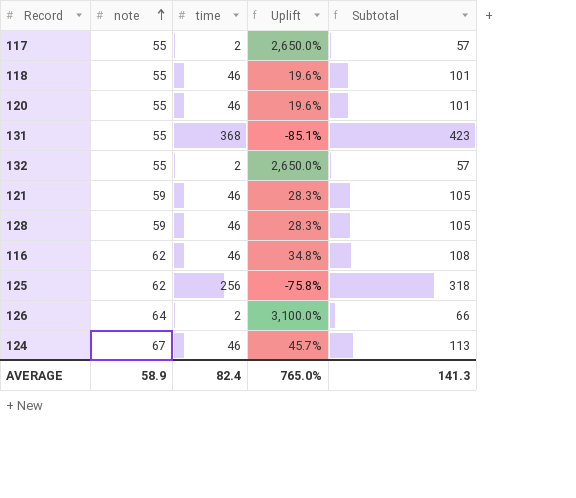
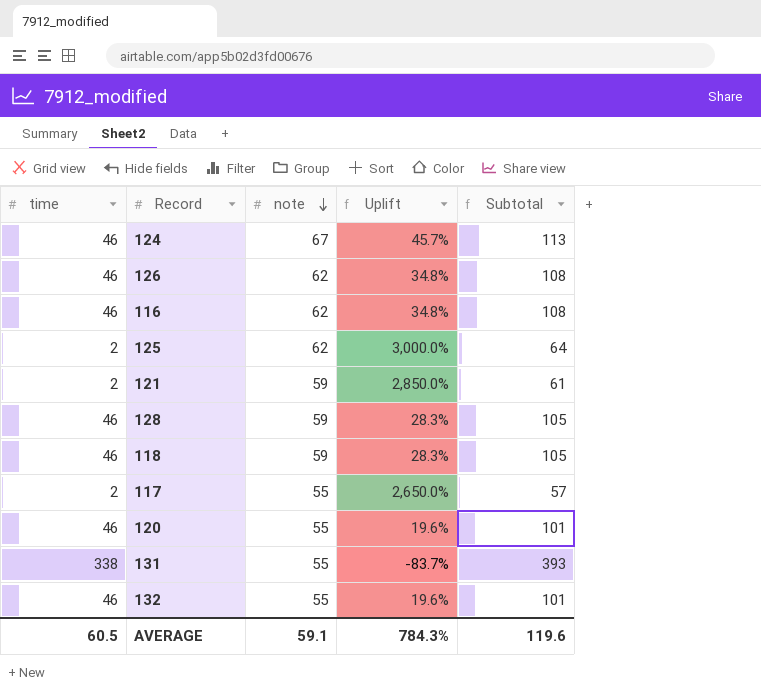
row order: note ascending -> note descending
column time | position: 3 -> 1
126 | time: 2 -> 46
126 | note: 64 -> 62
126 | Uplift: 3,100.0% -> 34.8%
126 | Subtotal: 66 -> 108
125 | time: 256 -> 2
125 | Uplift: -75.8% -> 3,000.0%
125 | Subtotal: 318 -> 64
121 | time: 46 -> 2
121 | Uplift: 28.3% -> 2,850.0%
121 | Subtotal: 105 -> 61
118 | note: 55 -> 59
118 | Uplift: 19.6% -> 28.3%
118 | Subtotal: 101 -> 105
131 | time: 368 -> 338
131 | Uplift: -85.1% -> -83.7%
131 | Subtotal: 423 -> 393
132 | time: 2 -> 46
132 | Uplift: 2,650.0% -> 19.6%
132 | Subtotal: 57 -> 101
AVERAGE | time: 82.4 -> 60.5
AVERAGE | note: 58.9 -> 59.1
AVERAGE | Uplift: 765.0% -> 784.3%
AVERAGE | Subtotal: 141.3 -> 119.6

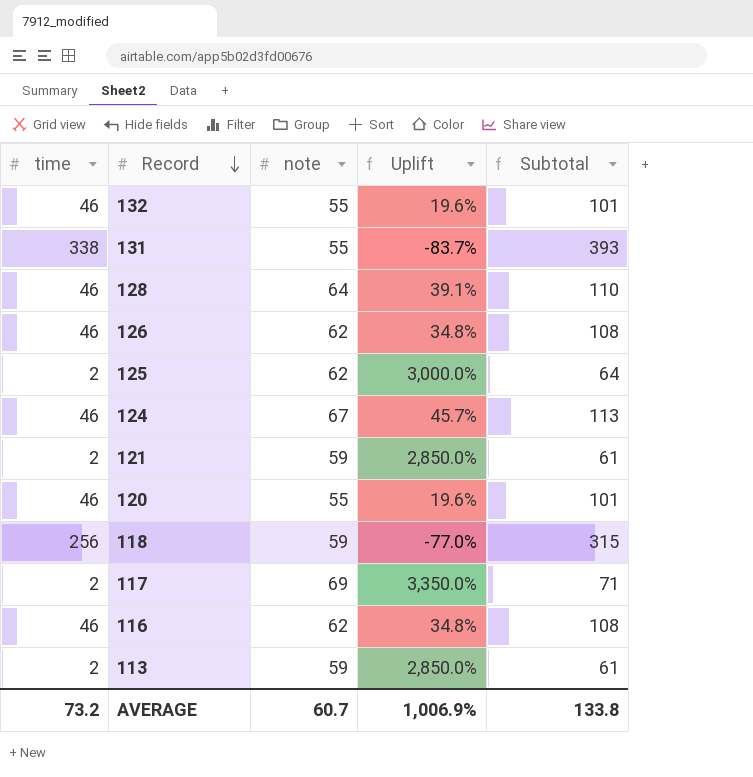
row order: note descending -> Record descending
128 | note: 59 -> 64
128 | Uplift: 28.3% -> 39.1%
128 | Subtotal: 105 -> 110
118 | time: 46 -> 256
118 | Uplift: 28.3% -> -77.0%
118 | Subtotal: 105 -> 315
117 | note: 55 -> 69
117 | Uplift: 2,650.0% -> 3,350.0%
117 | Subtotal: 57 -> 71
row 113: none -> 2 | 59 | 2,850.0% | 61
AVERAGE | time: 60.5 -> 73.2
AVERAGE | note: 59.1 -> 60.7
AVERAGE | Uplift: 784.3% -> 1,006.9%
AVERAGE | Subtotal: 119.6 -> 133.8

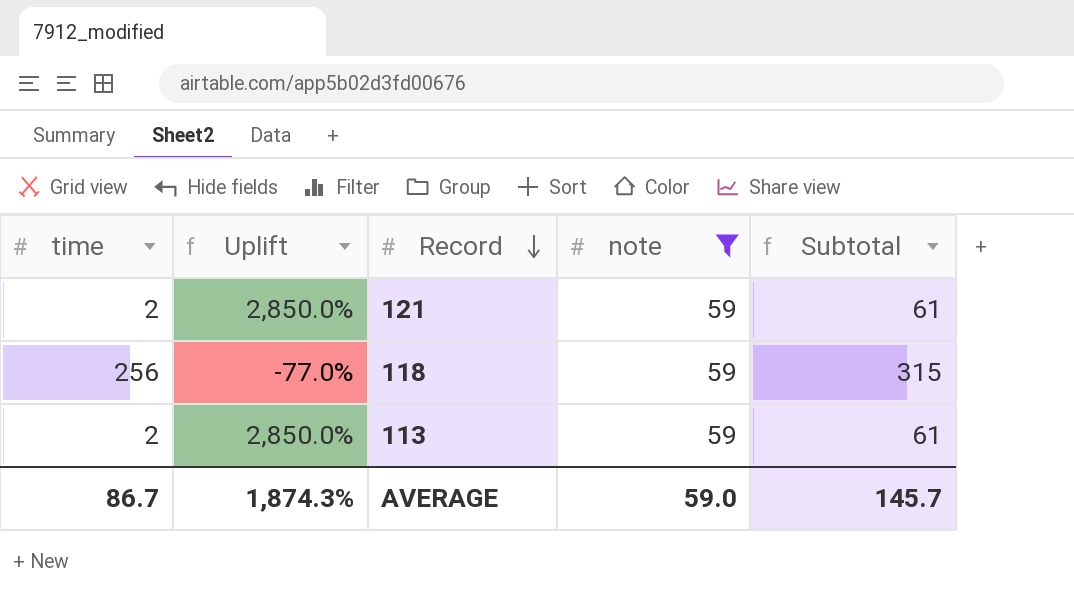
filter: none -> note = 59
column Uplift | position: 4 -> 2
AVERAGE | time: 73.2 -> 86.7
AVERAGE | Uplift: 1,006.9% -> 1,874.3%
AVERAGE | note: 60.7 -> 59.0
AVERAGE | Subtotal: 133.8 -> 145.7

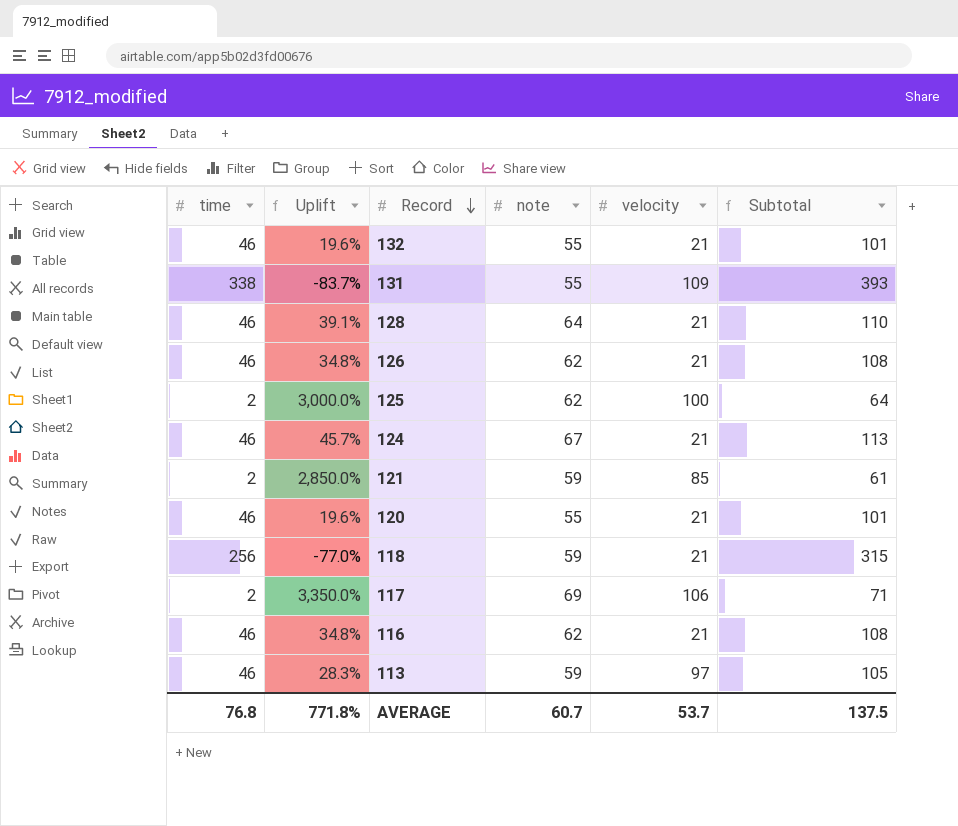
filter: note = 59 -> none
column velocity | position: none -> 5
113 | time: 2 -> 46
113 | Uplift: 2,850.0% -> 28.3%
113 | Subtotal: 61 -> 105
AVERAGE | time: 86.7 -> 76.8
AVERAGE | Uplift: 1,874.3% -> 771.8%
AVERAGE | note: 59.0 -> 60.7
AVERAGE | Subtotal: 145.7 -> 137.5

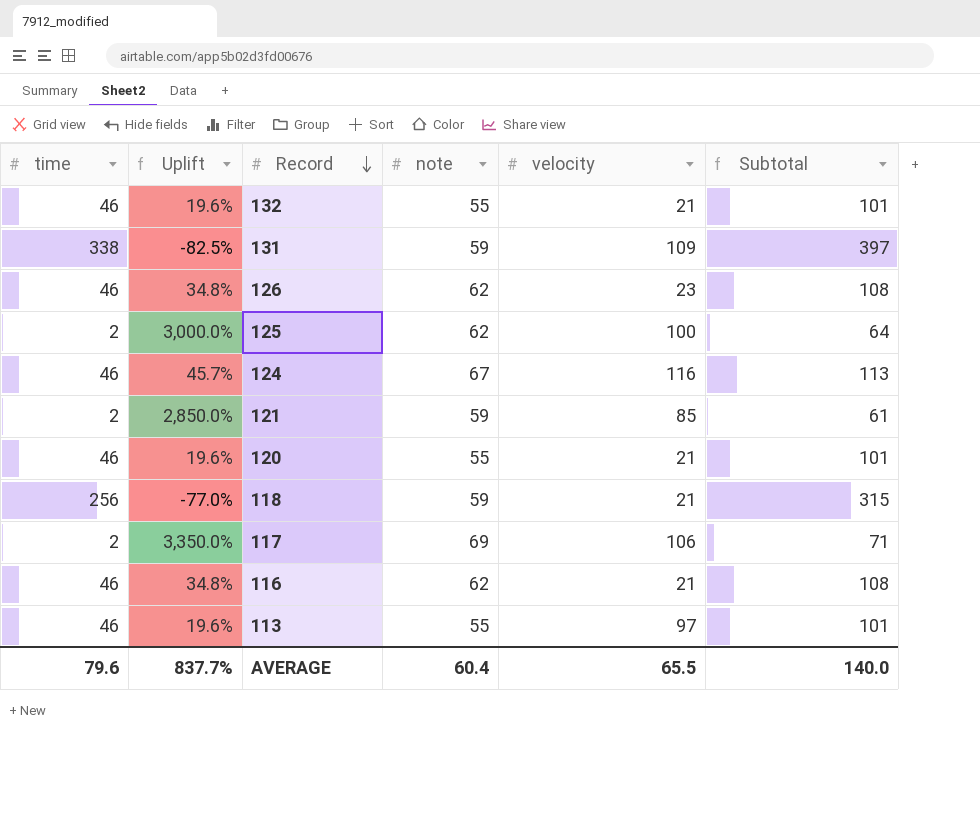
row 128: 46 | 39.1% | 64 | 21 | 110 -> none
131 | Uplift: -83.7% -> -82.5%
131 | note: 55 -> 59
131 | Subtotal: 393 -> 397
126 | velocity: 21 -> 23
124 | velocity: 21 -> 116
113 | Uplift: 28.3% -> 19.6%
113 | note: 59 -> 55
113 | Subtotal: 105 -> 101
AVERAGE | time: 76.8 -> 79.6
AVERAGE | Uplift: 771.8% -> 837.7%
AVERAGE | note: 60.7 -> 60.4
AVERAGE | velocity: 53.7 -> 65.5
AVERAGE | Subtotal: 137.5 -> 140.0

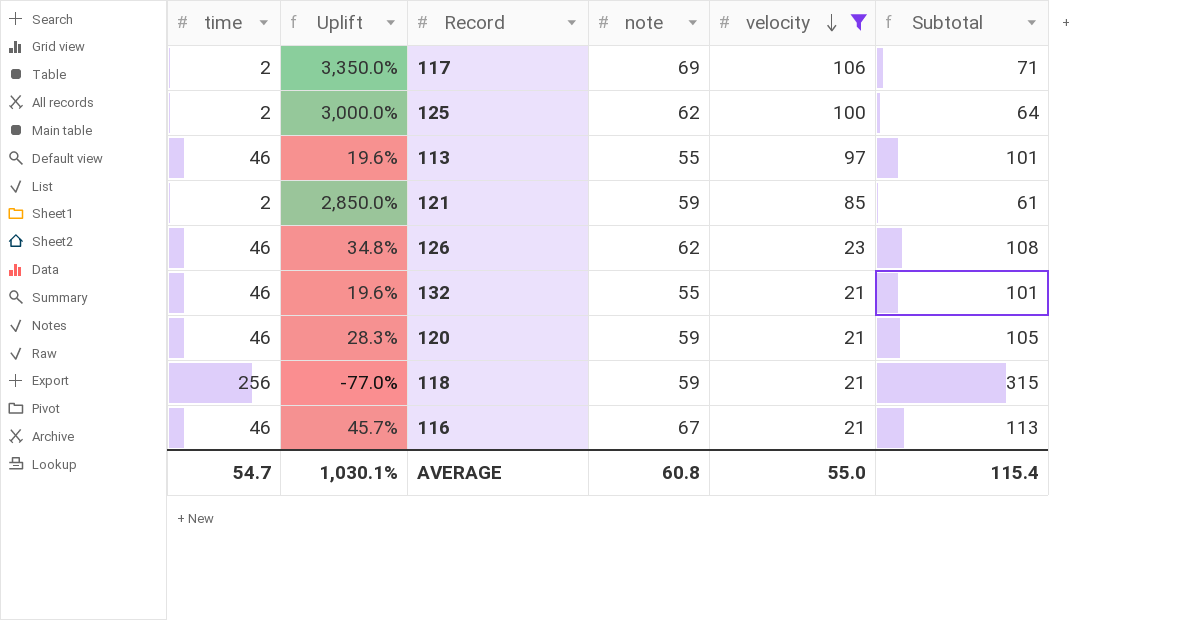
filter: none -> velocity <= 106
row order: Record descending -> velocity descending
120 | Uplift: 19.6% -> 28.3%
120 | note: 55 -> 59
120 | Subtotal: 101 -> 105
116 | Uplift: 34.8% -> 45.7%
116 | note: 62 -> 67
116 | Subtotal: 108 -> 113
AVERAGE | time: 79.6 -> 54.7
AVERAGE | Uplift: 837.7% -> 1,030.1%
AVERAGE | note: 60.4 -> 60.8
AVERAGE | velocity: 65.5 -> 55.0
AVERAGE | Subtotal: 140.0 -> 115.4

